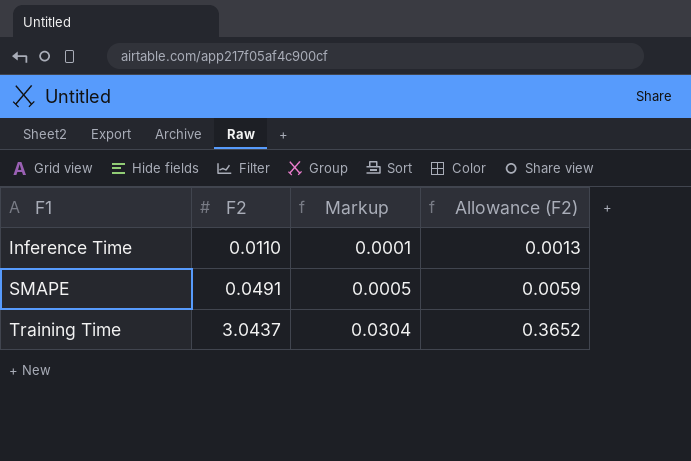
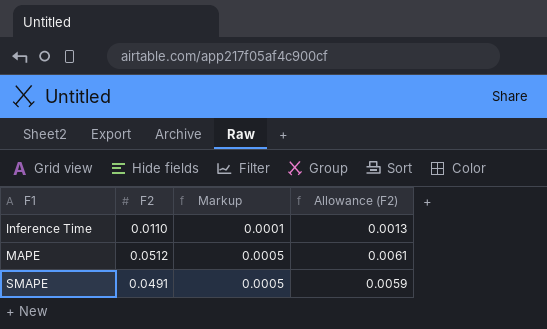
row Training Time: 3.0437 | 0.0304 | 0.3652 -> none
row MAPE: none -> 0.0512 | 0.0005 | 0.0061

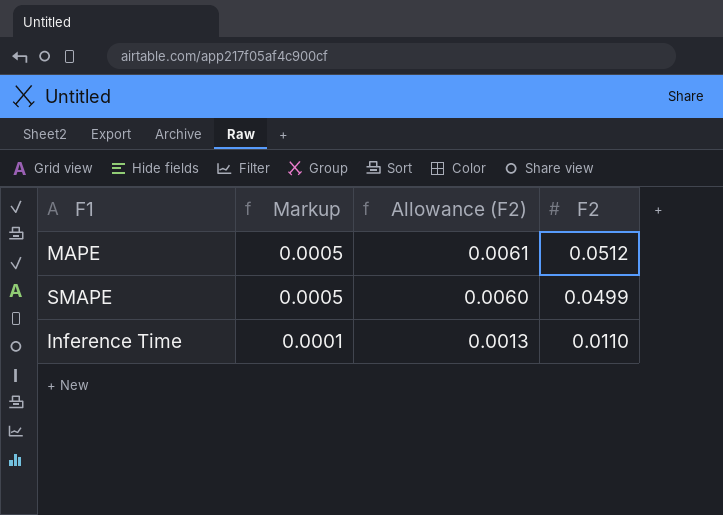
row order: F1 ascending -> Markup descending
column F2 | position: 2 -> 4
SMAPE | Allowance (F2): 0.0059 -> 0.0060
SMAPE | F2: 0.0491 -> 0.0499

